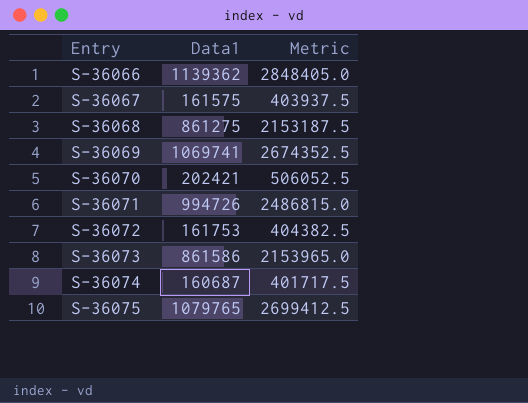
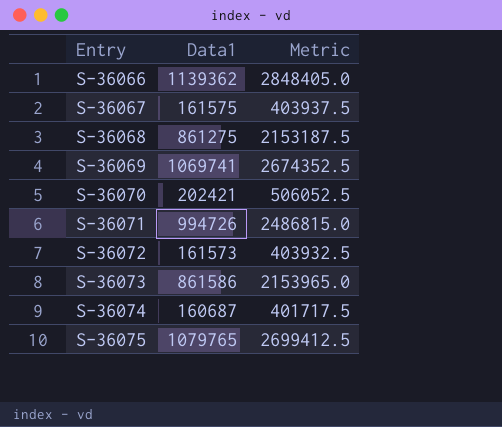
S-36072 | Data1: 161753 -> 161573
S-36072 | Metric: 404382.5 -> 403932.5

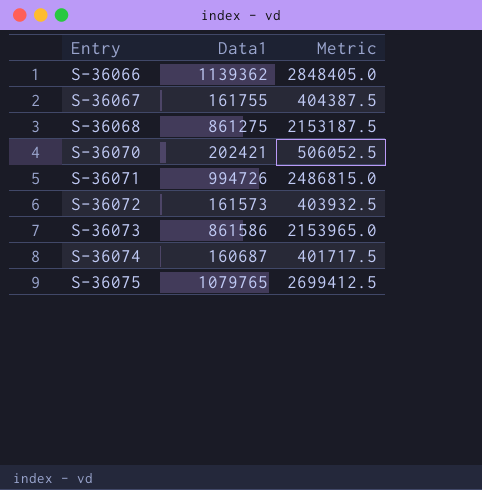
row S-36069: 1069741 | 2674352.5 -> none
S-36067 | Data1: 161575 -> 161755
S-36067 | Metric: 403937.5 -> 404387.5

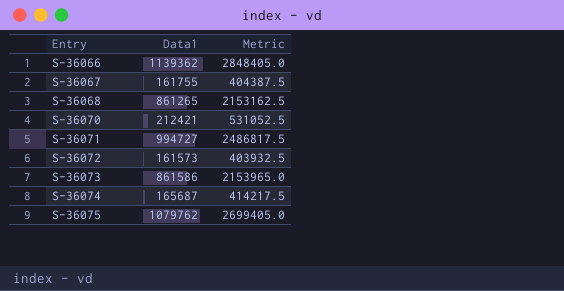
S-36068 | Data1: 861275 -> 861265
S-36068 | Metric: 2153187.5 -> 2153162.5
S-36070 | Data1: 202421 -> 212421
S-36070 | Metric: 506052.5 -> 531052.5
S-36071 | Data1: 994726 -> 994727
S-36071 | Metric: 2486815.0 -> 2486817.5
S-36074 | Data1: 160687 -> 165687
S-36074 | Metric: 401717.5 -> 414217.5
S-36075 | Data1: 1079765 -> 1079762
S-36075 | Metric: 2699412.5 -> 2699405.0

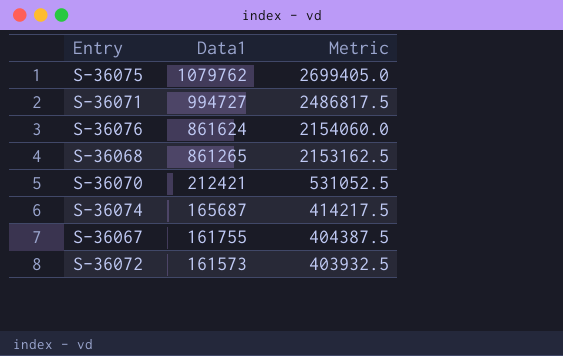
row order: Entry ascending -> Data1 descending
row S-36066: 1139362 | 2848405.0 -> none
row S-36073: 861586 | 2153965.0 -> none
row S-36076: none -> 861624 | 2154060.0

